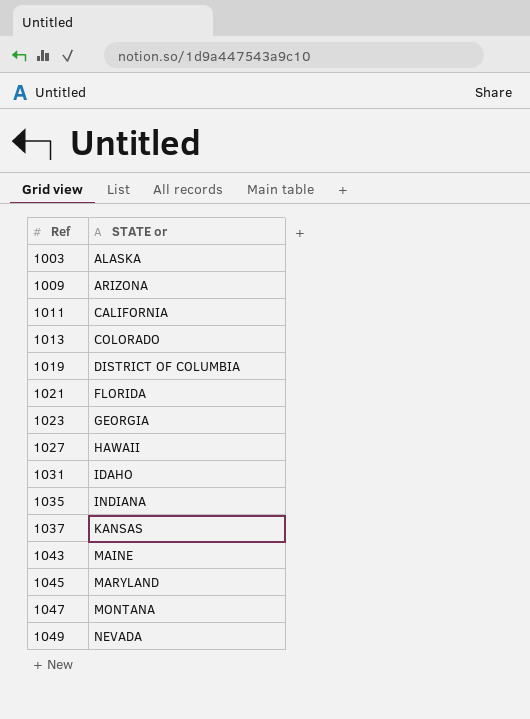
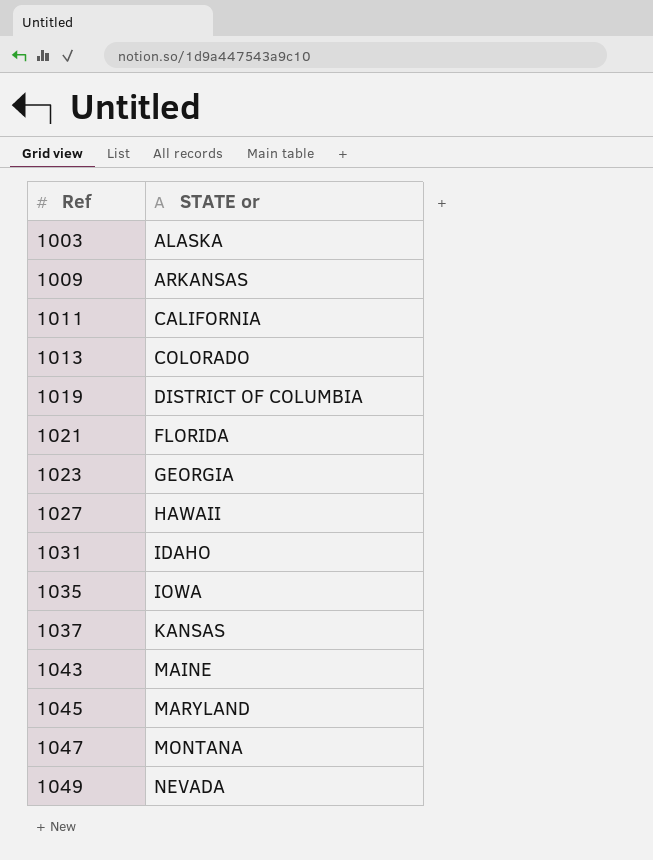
1009 | STATE or: ARIZONA -> ARKANSAS
1035 | STATE or: INDIANA -> IOWA

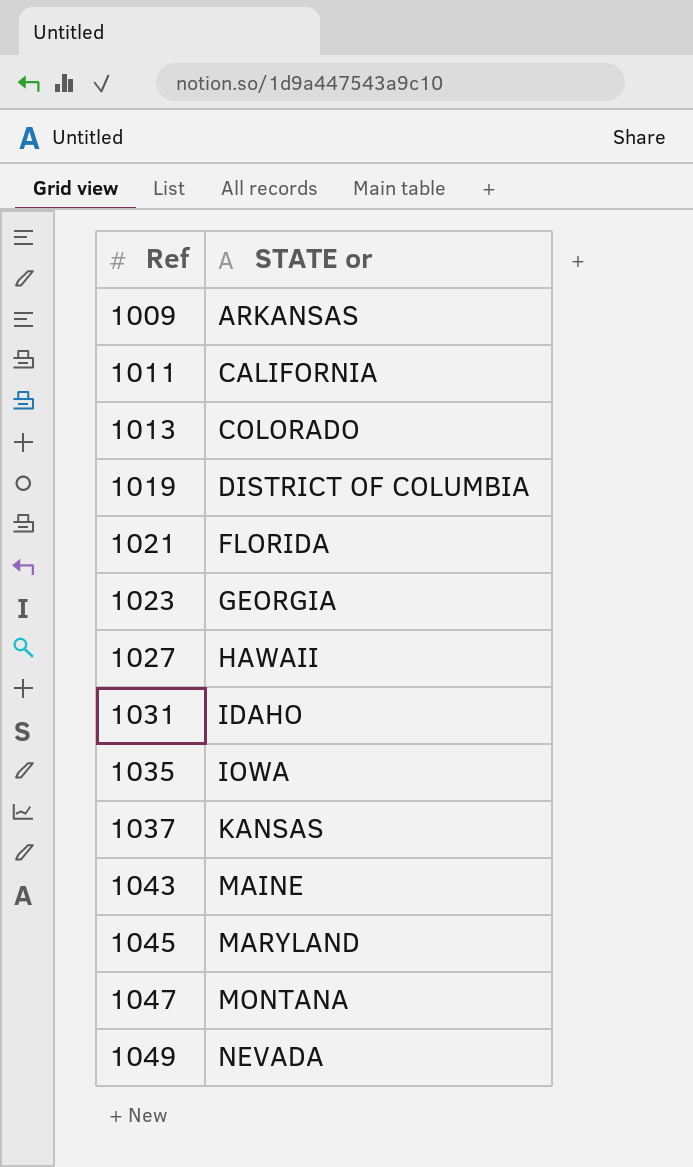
row 1003: ALASKA -> none

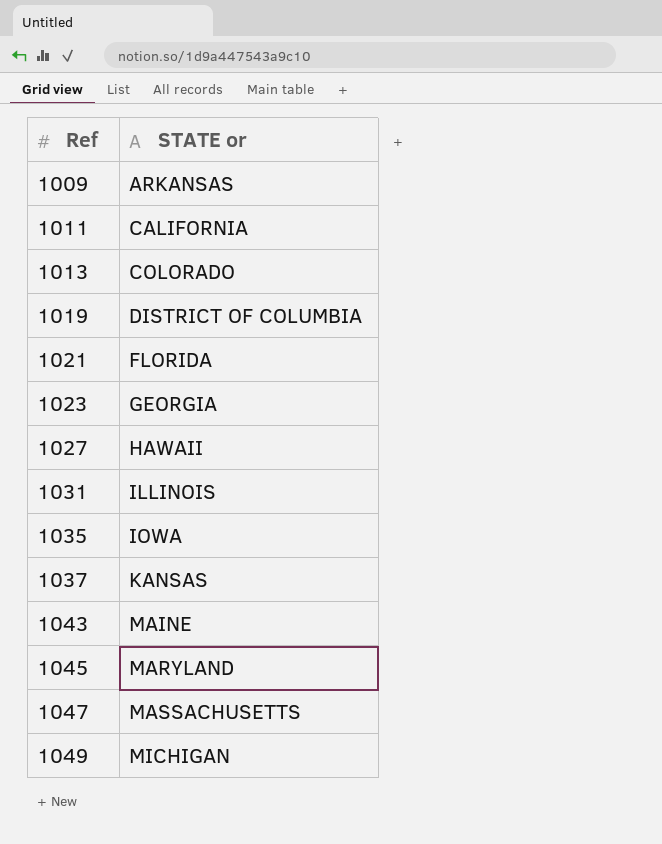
1031 | STATE or: IDAHO -> ILLINOIS
1047 | STATE or: MONTANA -> MASSACHUSETTS
1049 | STATE or: NEVADA -> MICHIGAN

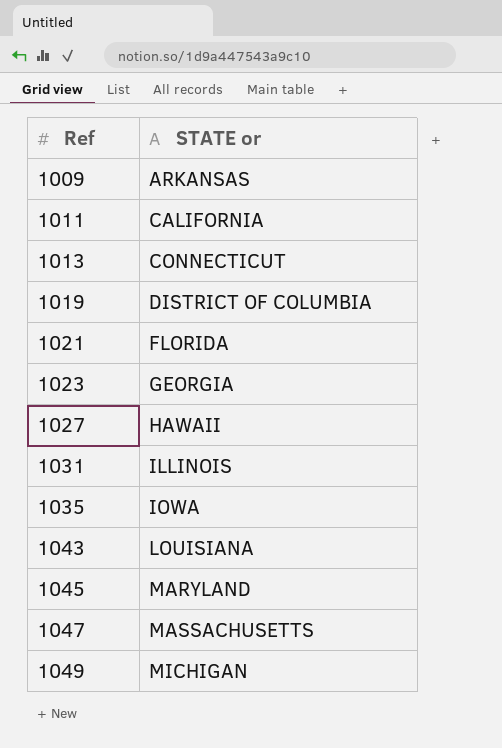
row 1037: KANSAS -> none
1013 | STATE or: COLORADO -> CONNECTICUT
1043 | STATE or: MAINE -> LOUISIANA

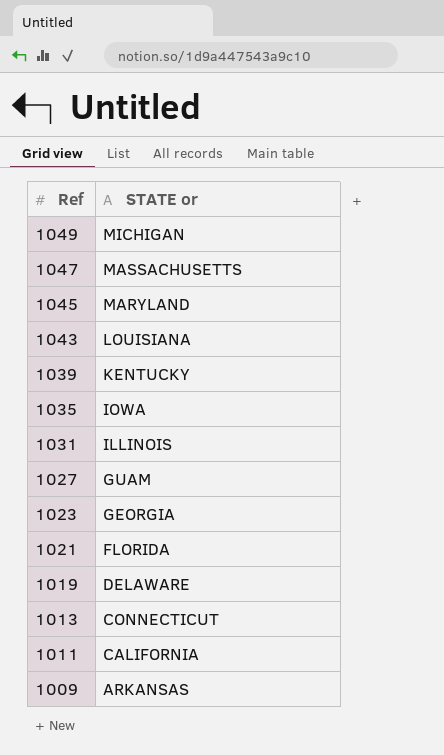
row order: Ref ascending -> Ref descending
row 1039: none -> KENTUCKY
1027 | STATE or: HAWAII -> GUAM
1019 | STATE or: DISTRICT OF COLUMBIA -> DELAWARE

